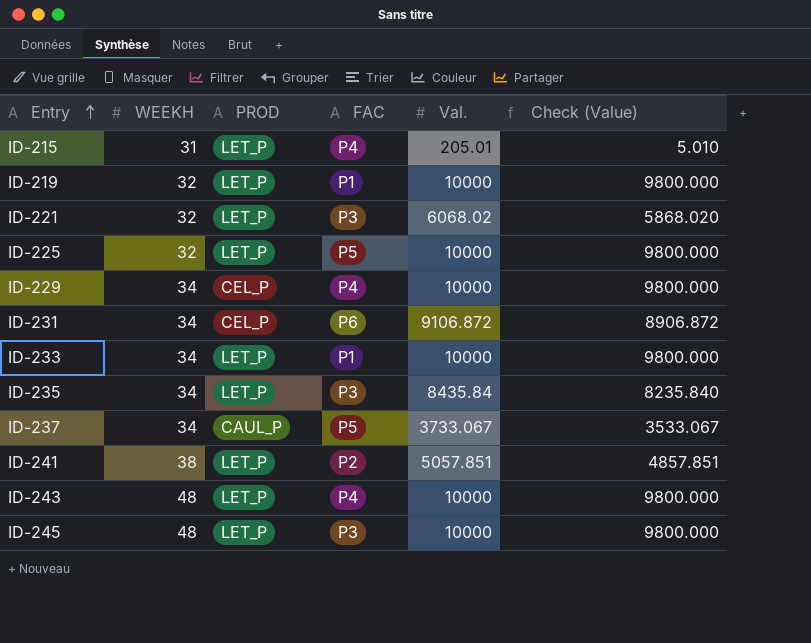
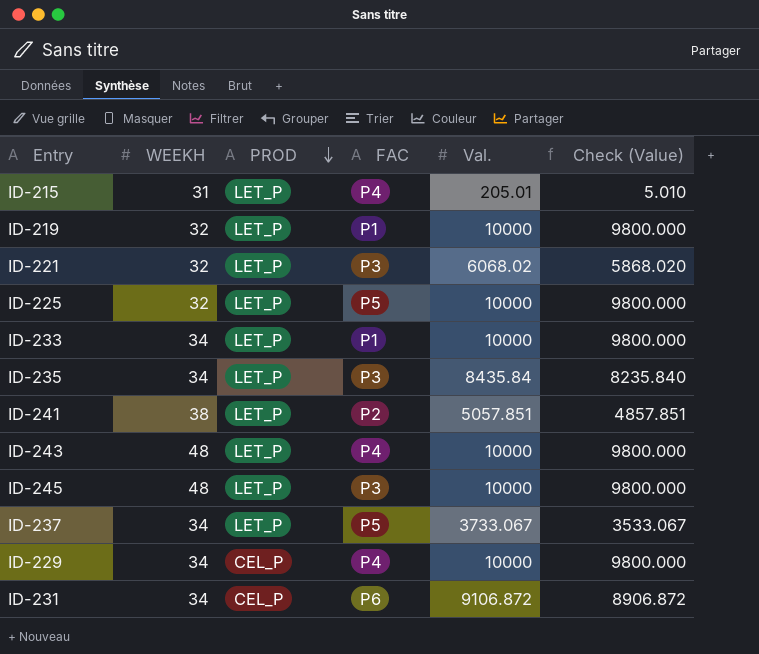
row order: Entry ascending -> PROD descending
ID-237 | PROD: CAUL_P -> LET_P

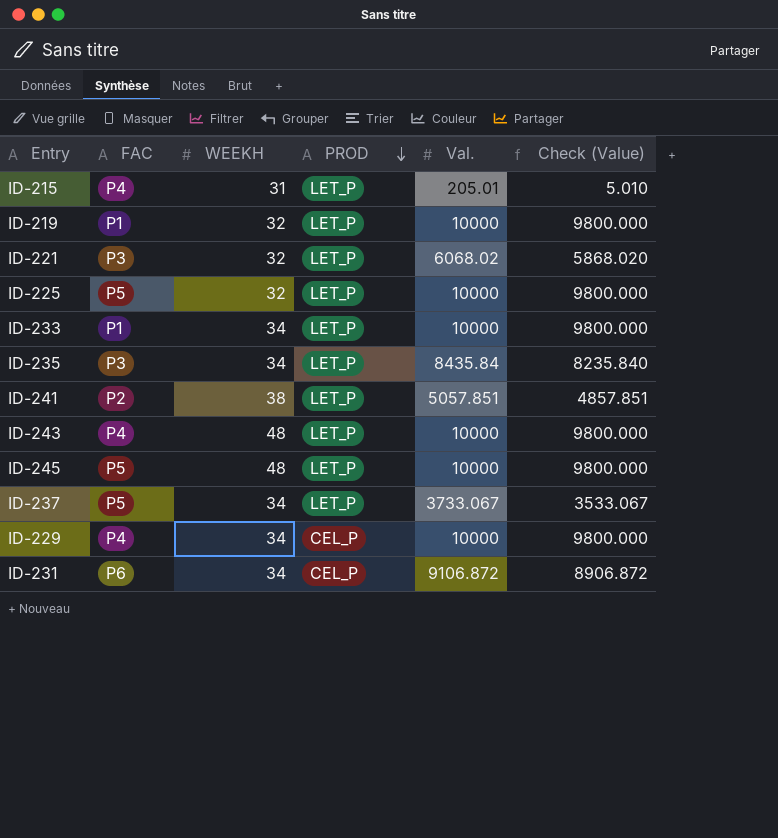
column FAC | position: 4 -> 2
ID-245 | FAC: P3 -> P5

